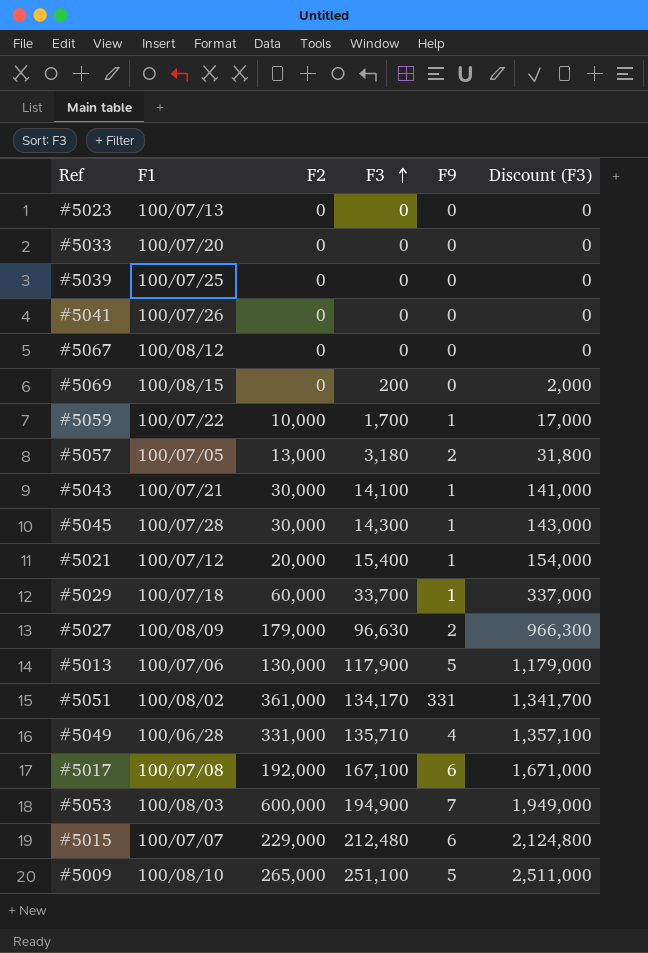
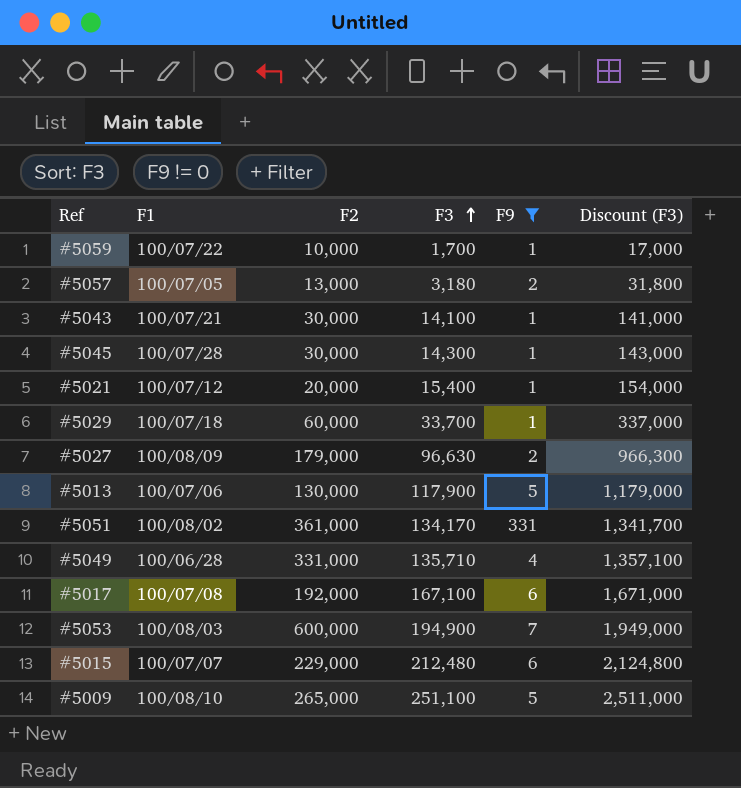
filter: none -> F9 != 0

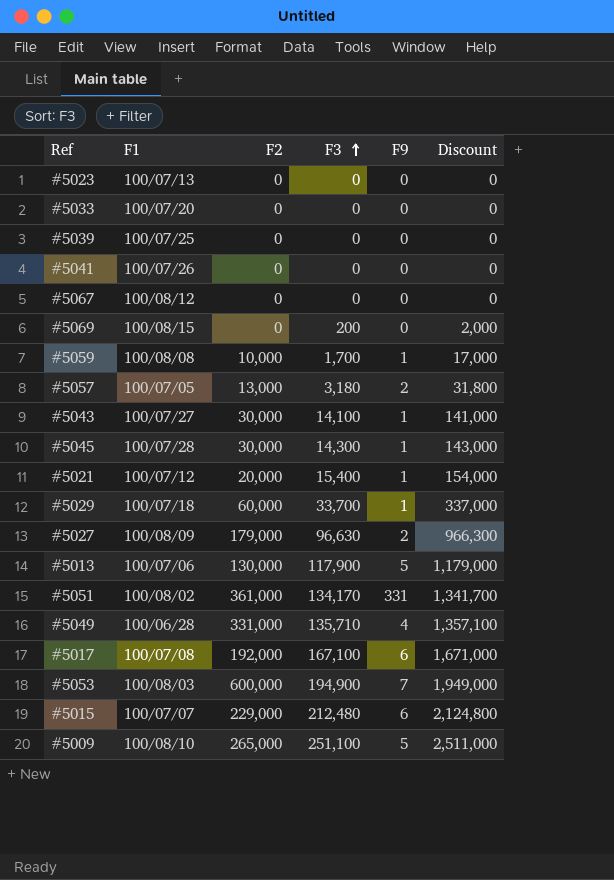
filter: F9 != 0 -> none
column name: Discount (F3) -> Discount
#5059 | F1: 100/07/22 -> 100/08/08
#5043 | F1: 100/07/21 -> 100/07/27

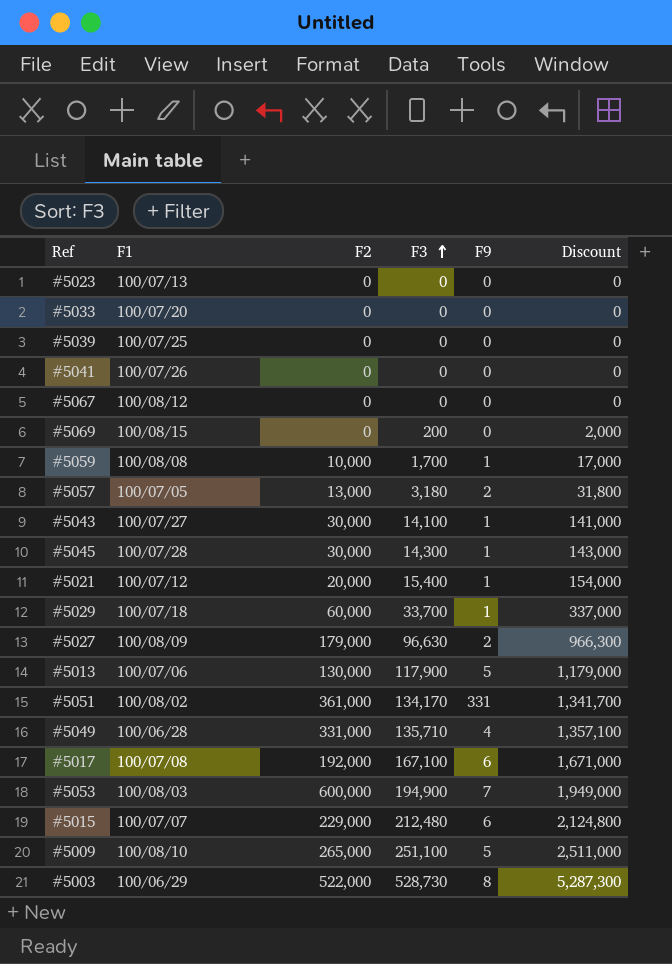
row #5003: none -> 100/06/29 | 522,000 | 528,730 | 8 | 5,287,300

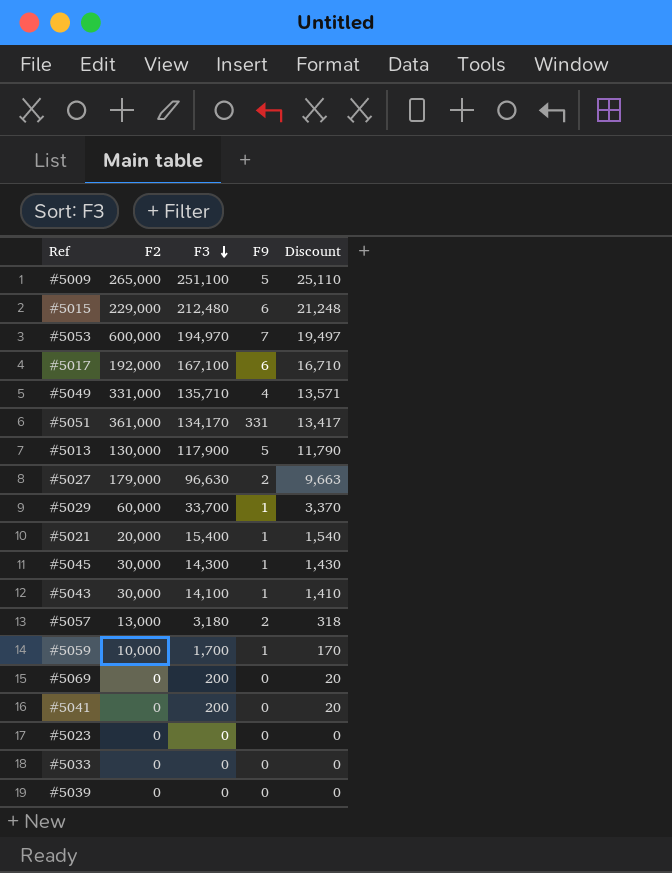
row order: F3 ascending -> F3 descending
column F1 | position: 2 -> none
column Discount | formula: [F3] * 10 -> [F3] * 0.1
row #5067: 100/08/12 | 0 | 0 | 0 | 0 -> none
row #5003: 100/06/29 | 522,000 | 528,730 | 8 | 5,287,300 -> none
#5053 | F3: 194,900 -> 194,970
#5041 | F3: 0 -> 200

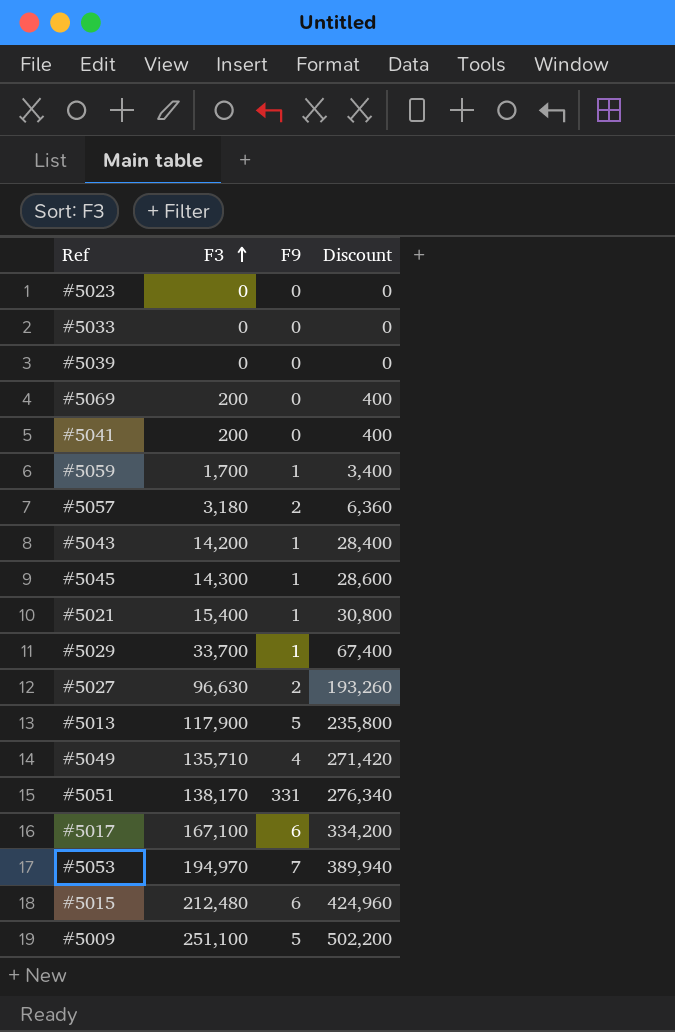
row order: F3 descending -> F3 ascending
column F2 | position: 2 -> none
column Discount | formula: [F3] * 0.1 -> [F3] * 2
#5043 | F3: 14,100 -> 14,200
#5051 | F3: 134,170 -> 138,170

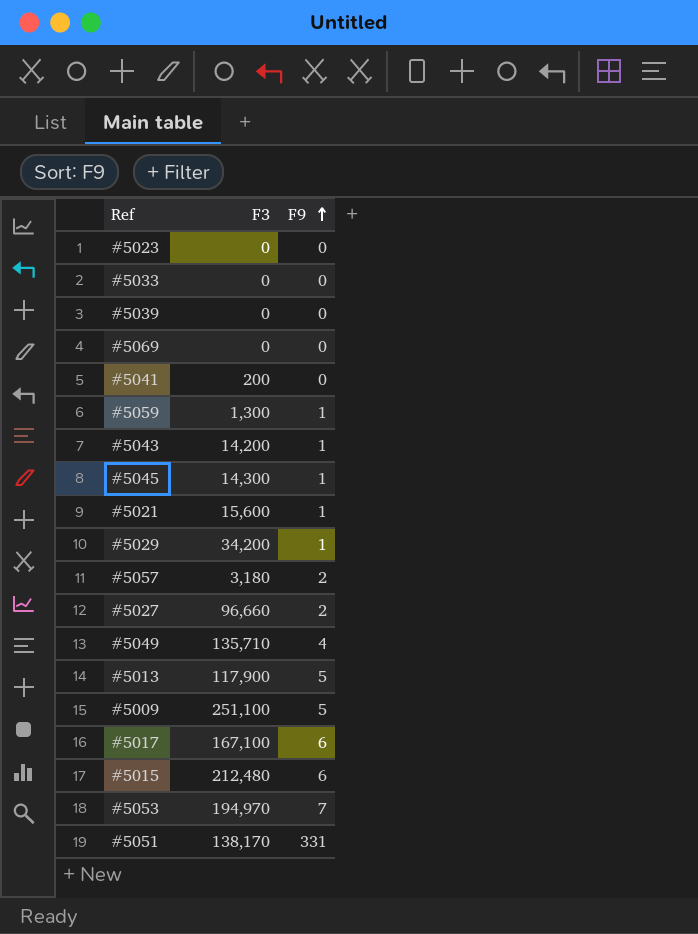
row order: F3 ascending -> F9 ascending
column Discount | formula: [F3] * 2 -> none
#5069 | F3: 200 -> 0
#5059 | F3: 1,700 -> 1,300
#5021 | F3: 15,400 -> 15,600
#5029 | F3: 33,700 -> 34,200
#5027 | F3: 96,630 -> 96,660

